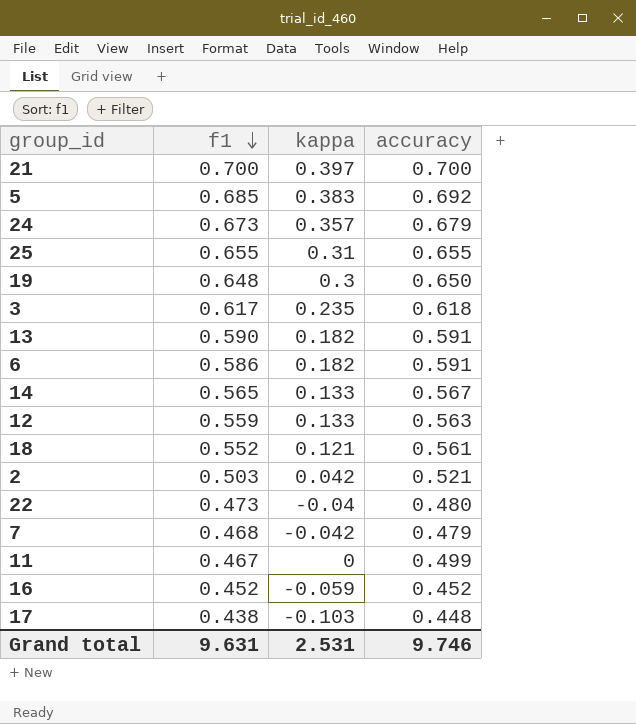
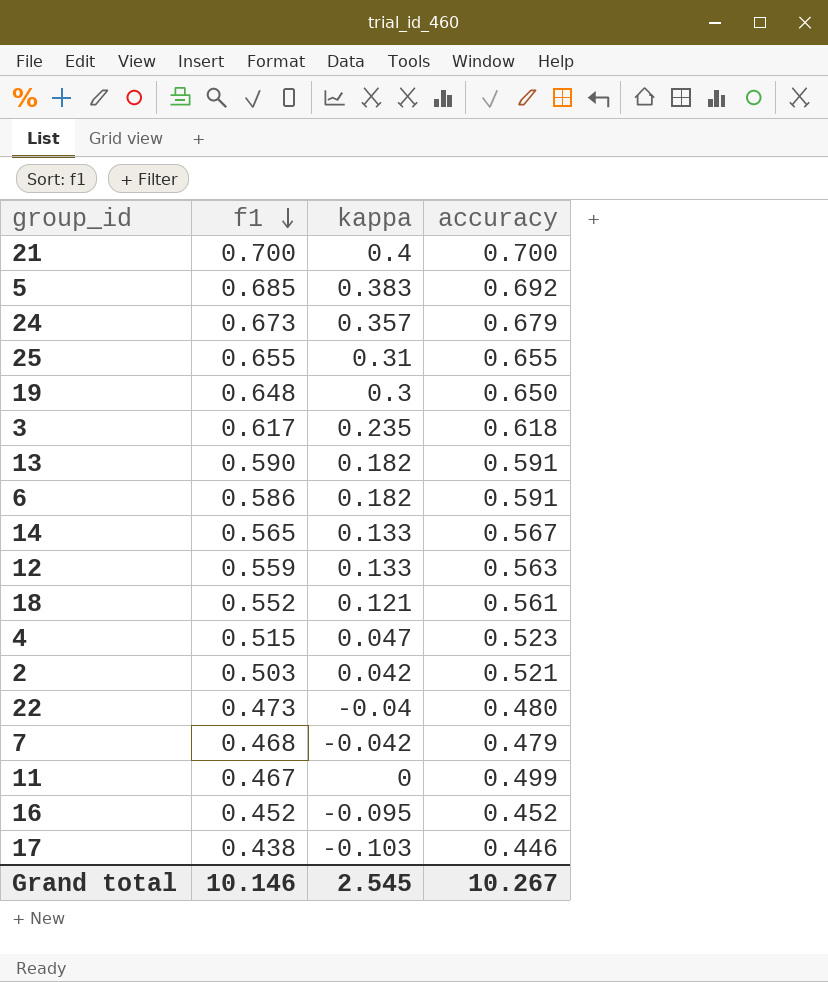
21 | kappa: 0.397 -> 0.4
row 4: none -> 0.515 | 0.047 | 0.523
16 | kappa: -0.059 -> -0.095
17 | accuracy: 0.448 -> 0.446
Grand total | f1: 9.631 -> 10.146
Grand total | kappa: 2.531 -> 2.545
Grand total | accuracy: 9.746 -> 10.267

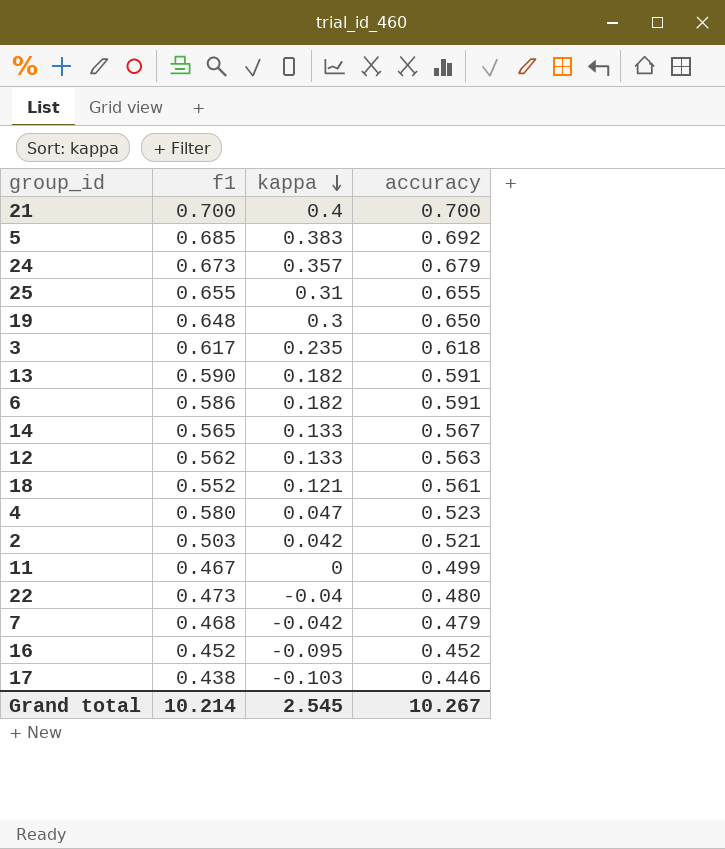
row order: f1 descending -> kappa descending
12 | f1: 0.559 -> 0.562
4 | f1: 0.515 -> 0.580
Grand total | f1: 10.146 -> 10.214

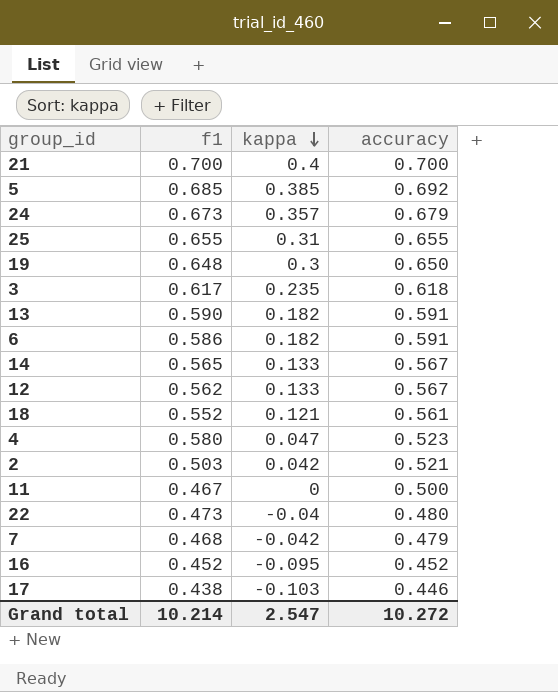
5 | kappa: 0.383 -> 0.385
12 | accuracy: 0.563 -> 0.567
11 | accuracy: 0.499 -> 0.500
Grand total | kappa: 2.545 -> 2.547
Grand total | accuracy: 10.267 -> 10.272

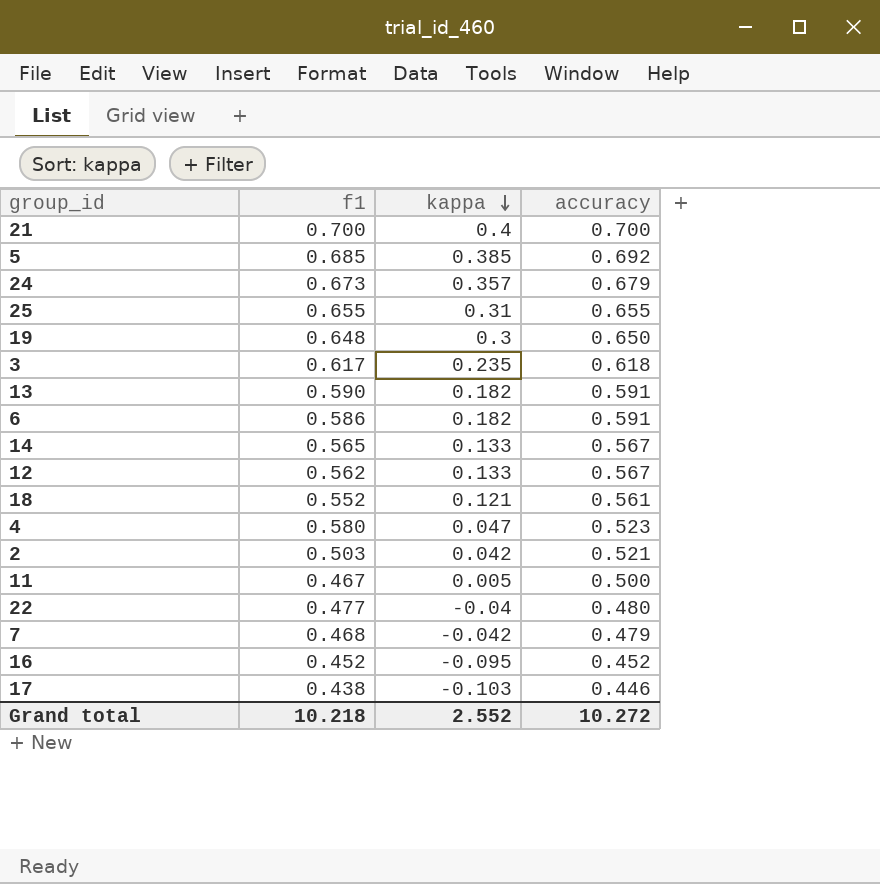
11 | kappa: 0 -> 0.005
22 | f1: 0.473 -> 0.477
Grand total | f1: 10.214 -> 10.218
Grand total | kappa: 2.547 -> 2.552

